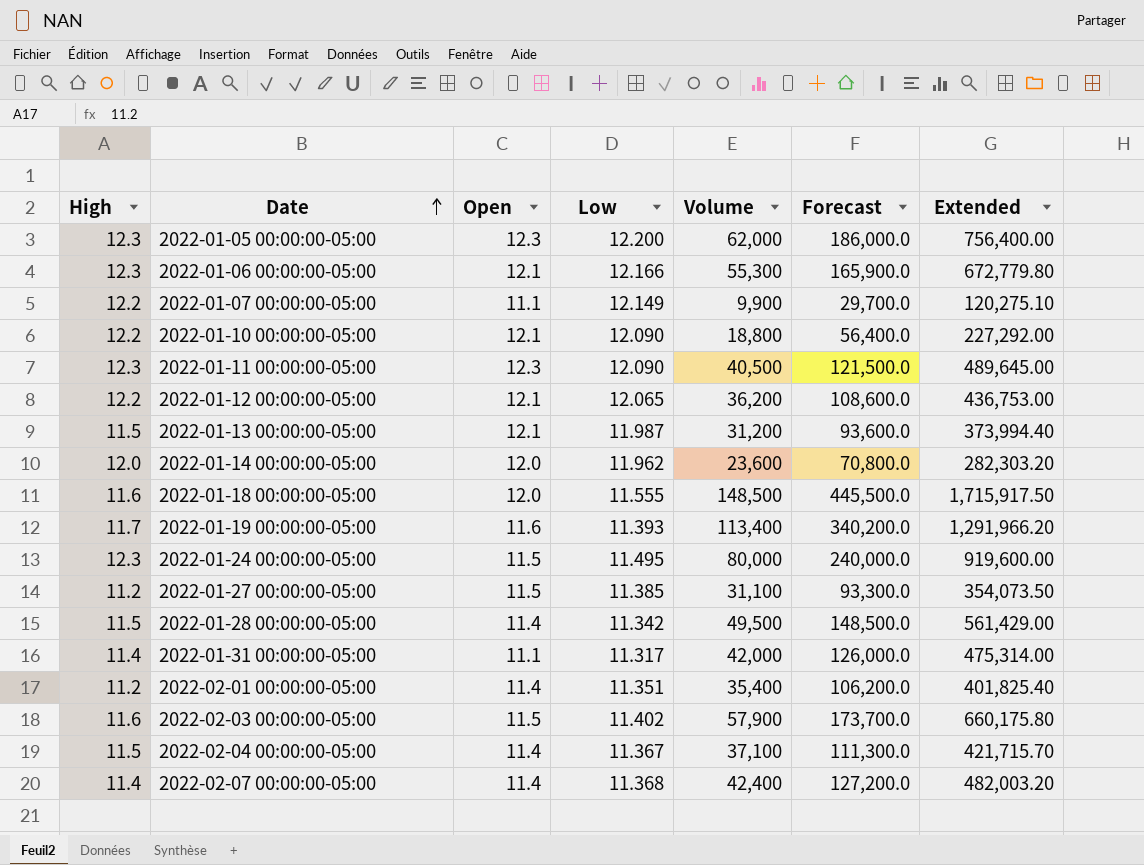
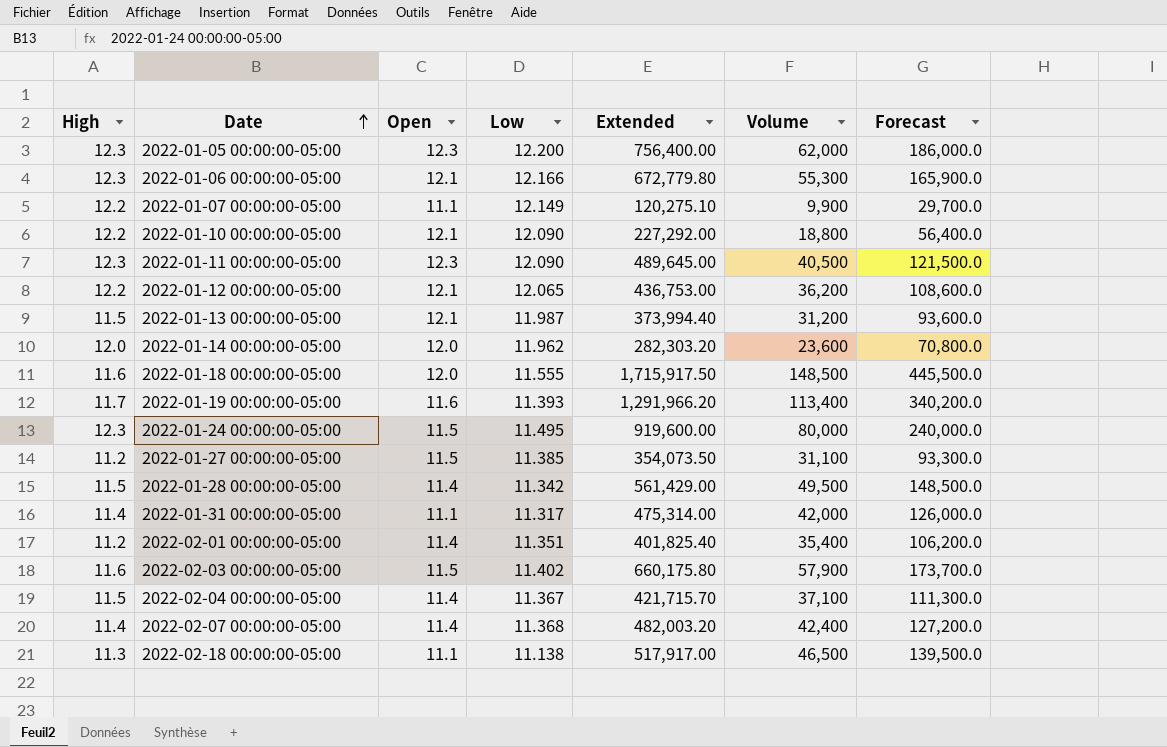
column Extended | position: 7 -> 5
row 2022-02-18 00:00:00-05:00: none -> 11.3 | 11.1 | 11.138 | 517,917.00 | 46,500 | 139,500.0

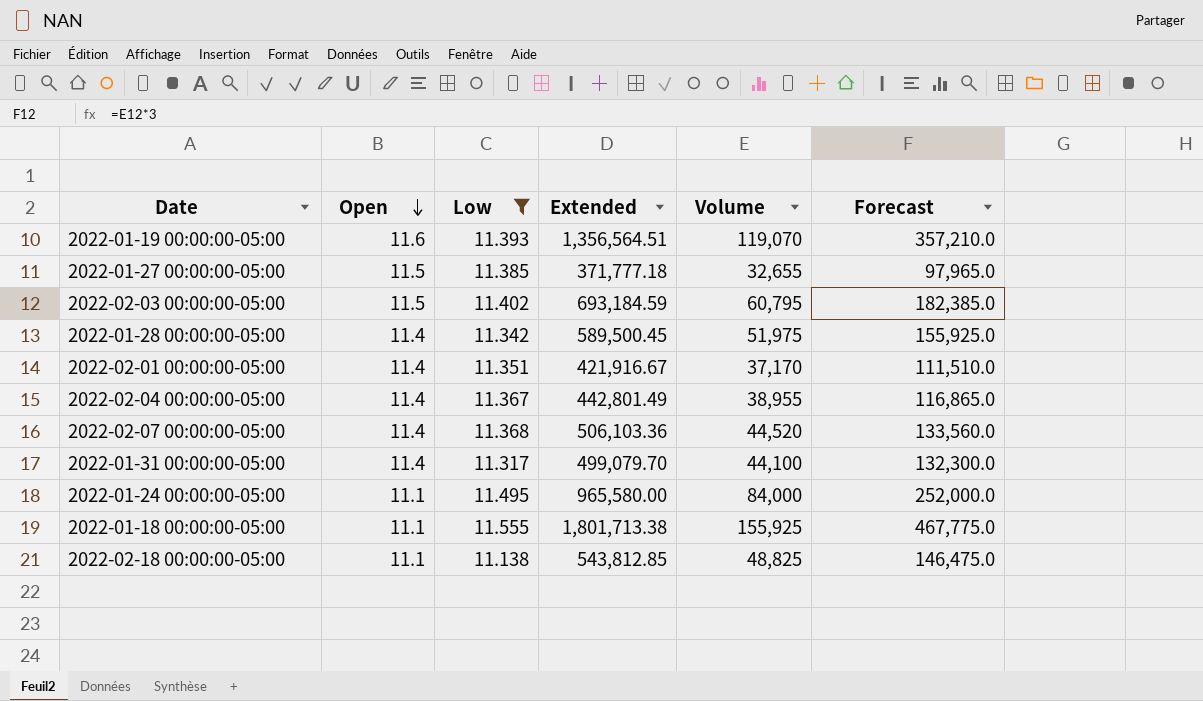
filter: none -> Low <= 11.555
row order: Date ascending -> Open descending
column High | position: 1 -> none
2022-01-19 00:00:00-05:00 | Extended: 1,291,966.20 -> 1,356,564.51
2022-01-19 00:00:00-05:00 | Volume: 113,400 -> 119,070
2022-01-19 00:00:00-05:00 | Forecast: 340,200.0 -> 357,210.0
2022-01-27 00:00:00-05:00 | Extended: 354,073.50 -> 371,777.18
2022-01-27 00:00:00-05:00 | Volume: 31,100 -> 32,655
2022-01-27 00:00:00-05:00 | Forecast: 93,300.0 -> 97,965.0
2022-02-03 00:00:00-05:00 | Extended: 660,175.80 -> 693,184.59
2022-02-03 00:00:00-05:00 | Volume: 57,900 -> 60,795
2022-02-03 00:00:00-05:00 | Forecast: 173,700.0 -> 182,385.0
2022-01-28 00:00:00-05:00 | Extended: 561,429.00 -> 589,500.45
2022-01-28 00:00:00-05:00 | Volume: 49,500 -> 51,975
2022-01-28 00:00:00-05:00 | Forecast: 148,500.0 -> 155,925.0
2022-02-01 00:00:00-05:00 | Extended: 401,825.40 -> 421,916.67
2022-02-01 00:00:00-05:00 | Volume: 35,400 -> 37,170
2022-02-01 00:00:00-05:00 | Forecast: 106,200.0 -> 111,510.0
2022-02-04 00:00:00-05:00 | Extended: 421,715.70 -> 442,801.49
2022-02-04 00:00:00-05:00 | Volume: 37,100 -> 38,955
2022-02-04 00:00:00-05:00 | Forecast: 111,300.0 -> 116,865.0
2022-02-07 00:00:00-05:00 | Extended: 482,003.20 -> 506,103.36
2022-02-07 00:00:00-05:00 | Volume: 42,400 -> 44,520
2022-02-07 00:00:00-05:00 | Forecast: 127,200.0 -> 133,560.0
2022-01-31 00:00:00-05:00 | Open: 11.1 -> 11.4
2022-01-31 00:00:00-05:00 | Extended: 475,314.00 -> 499,079.70
2022-01-31 00:00:00-05:00 | Volume: 42,000 -> 44,100
2022-01-31 00:00:00-05:00 | Forecast: 126,000.0 -> 132,300.0
2022-01-24 00:00:00-05:00 | Open: 11.5 -> 11.1
2022-01-24 00:00:00-05:00 | Extended: 919,600.00 -> 965,580.00
2022-01-24 00:00:00-05:00 | Volume: 80,000 -> 84,000
2022-01-24 00:00:00-05:00 | Forecast: 240,000.0 -> 252,000.0
2022-01-18 00:00:00-05:00 | Open: 12.0 -> 11.1
2022-01-18 00:00:00-05:00 | Extended: 1,715,917.50 -> 1,801,713.38
2022-01-18 00:00:00-05:00 | Volume: 148,500 -> 155,925
2022-01-18 00:00:00-05:00 | Forecast: 445,500.0 -> 467,775.0
2022-02-18 00:00:00-05:00 | Extended: 517,917.00 -> 543,812.85
2022-02-18 00:00:00-05:00 | Volume: 46,500 -> 48,825
2022-02-18 00:00:00-05:00 | Forecast: 139,500.0 -> 146,475.0

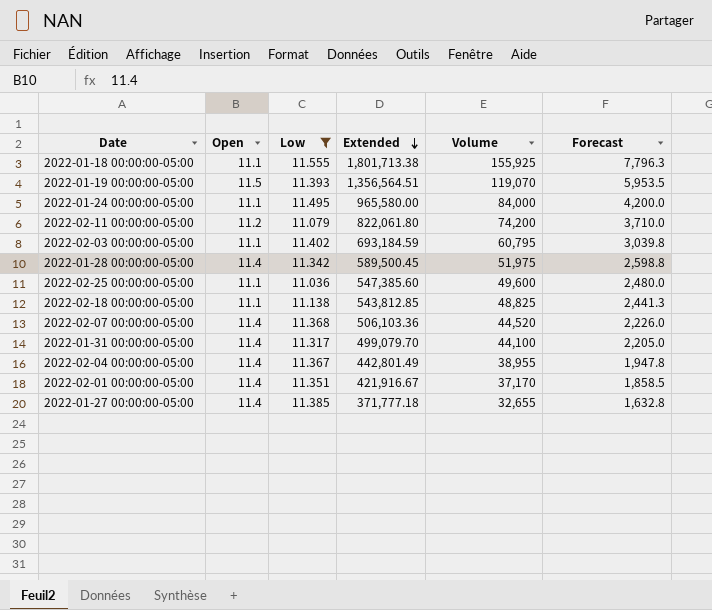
row order: Open descending -> Extended descending
column Forecast | formula: [Volume] * 3 -> [Volume] * 0.05
2022-01-19 00:00:00-05:00 | Open: 11.6 -> 11.5
row 2022-02-11 00:00:00-05:00: none -> 11.2 | 11.079 | 822,061.80 | 74,200 | 3,710.0
2022-02-03 00:00:00-05:00 | Open: 11.5 -> 11.1
row 2022-02-25 00:00:00-05:00: none -> 11.1 | 11.036 | 547,385.60 | 49,600 | 2,480.0
2022-01-27 00:00:00-05:00 | Open: 11.5 -> 11.4

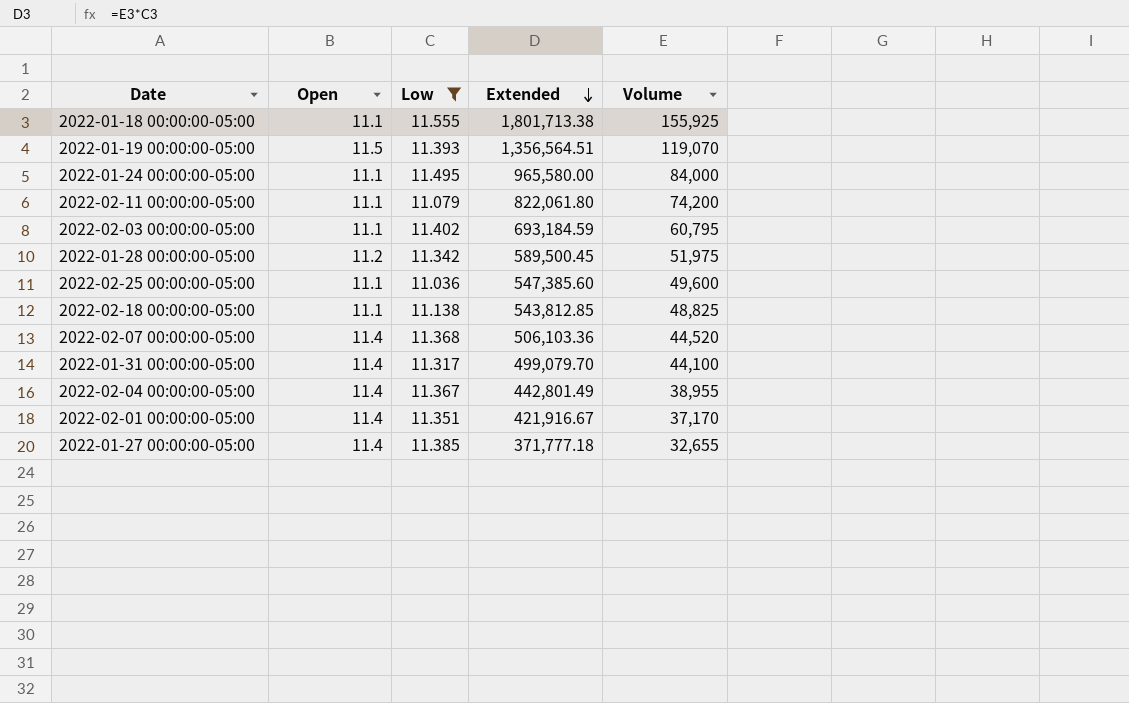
column Forecast | formula: [Volume] * 0.05 -> none
2022-02-11 00:00:00-05:00 | Open: 11.2 -> 11.1
2022-01-28 00:00:00-05:00 | Open: 11.4 -> 11.2

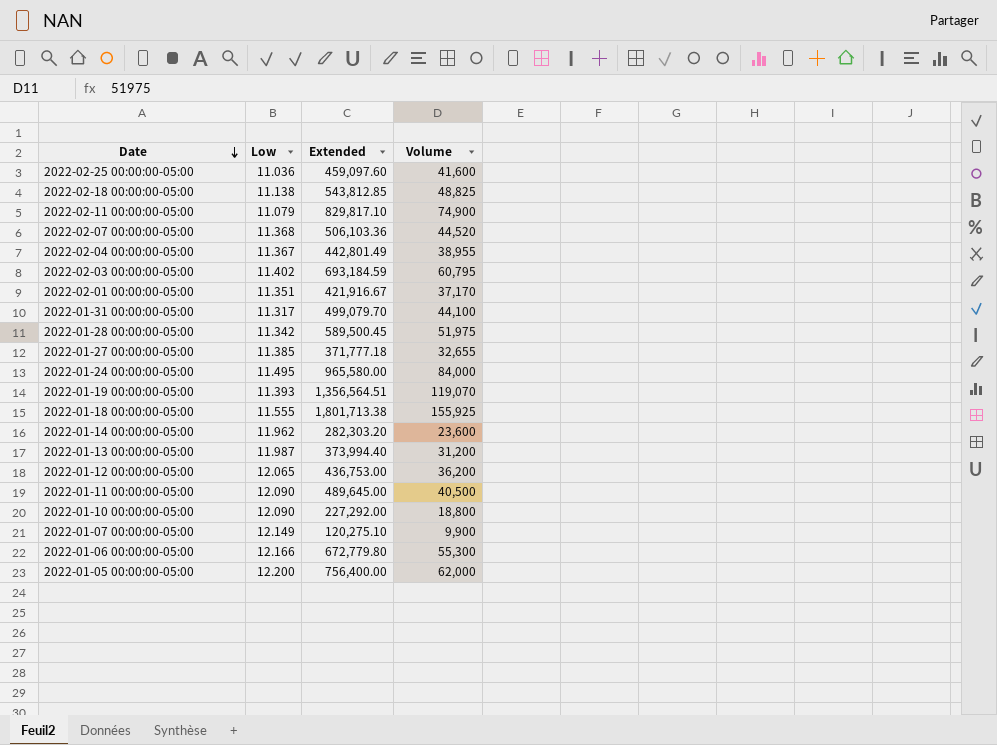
filter: Low <= 11.555 -> none
row order: Extended descending -> Date descending
column Open | position: 2 -> none
2022-02-25 00:00:00-05:00 | Extended: 547,385.60 -> 459,097.60
2022-02-25 00:00:00-05:00 | Volume: 49,600 -> 41,600
2022-02-11 00:00:00-05:00 | Extended: 822,061.80 -> 829,817.10
2022-02-11 00:00:00-05:00 | Volume: 74,200 -> 74,900

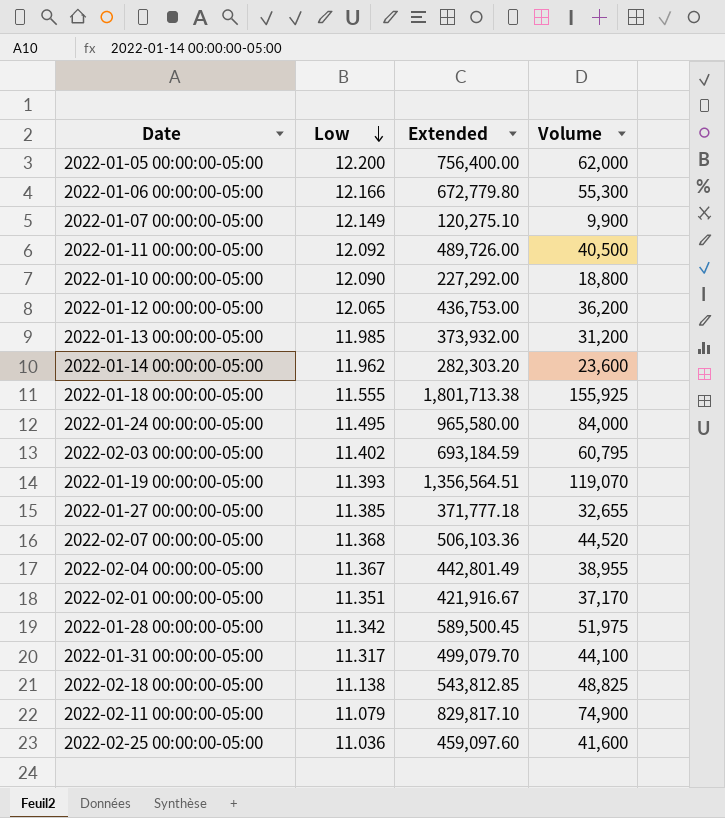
row order: Date descending -> Low descending
2022-01-11 00:00:00-05:00 | Low: 12.090 -> 12.092
2022-01-11 00:00:00-05:00 | Extended: 489,645.00 -> 489,726.00
2022-01-13 00:00:00-05:00 | Low: 11.987 -> 11.985
2022-01-13 00:00:00-05:00 | Extended: 373,994.40 -> 373,932.00

